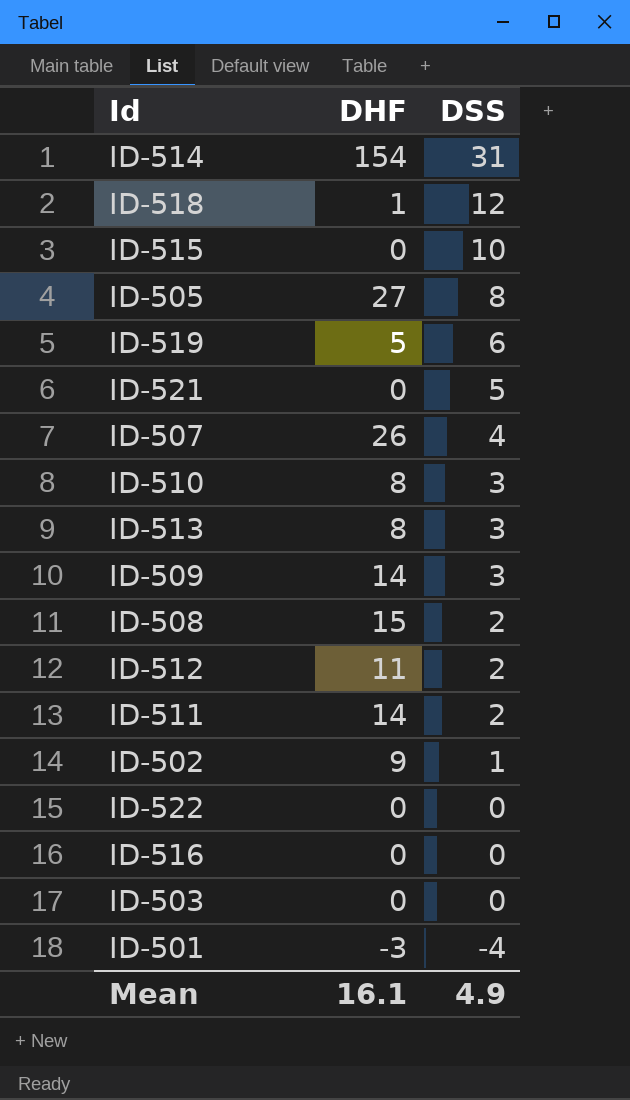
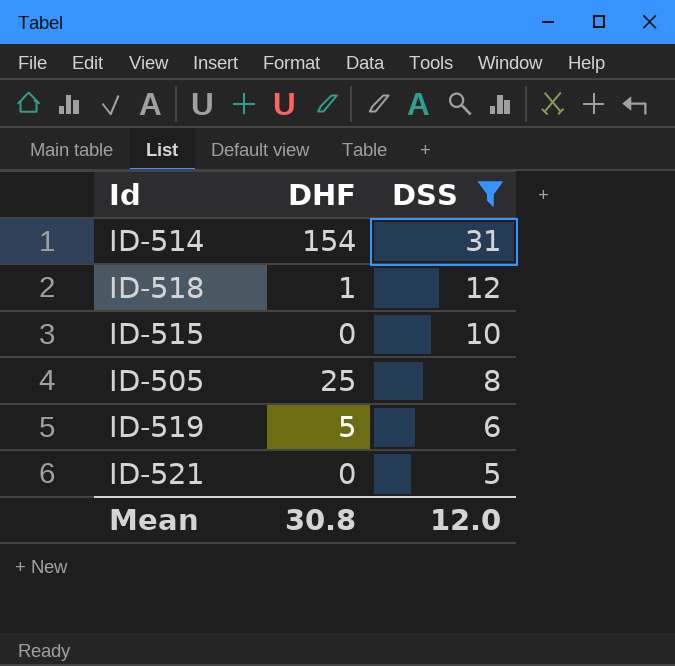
filter: none -> DSS >= 5
ID-505 | DHF: 27 -> 25
Mean | DHF: 16.1 -> 30.8
Mean | DSS: 4.9 -> 12.0

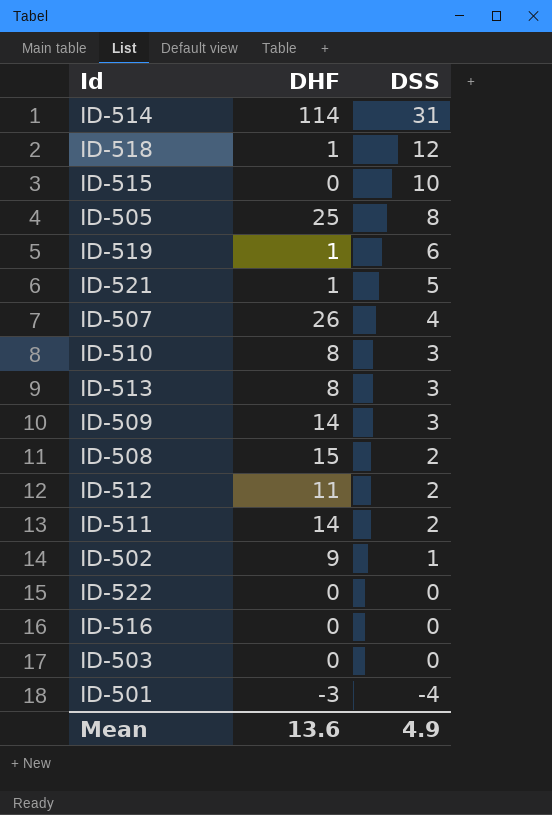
filter: DSS >= 5 -> none
ID-514 | DHF: 154 -> 114
ID-519 | DHF: 5 -> 1
ID-521 | DHF: 0 -> 1
Mean | DHF: 30.8 -> 13.6
Mean | DSS: 12.0 -> 4.9

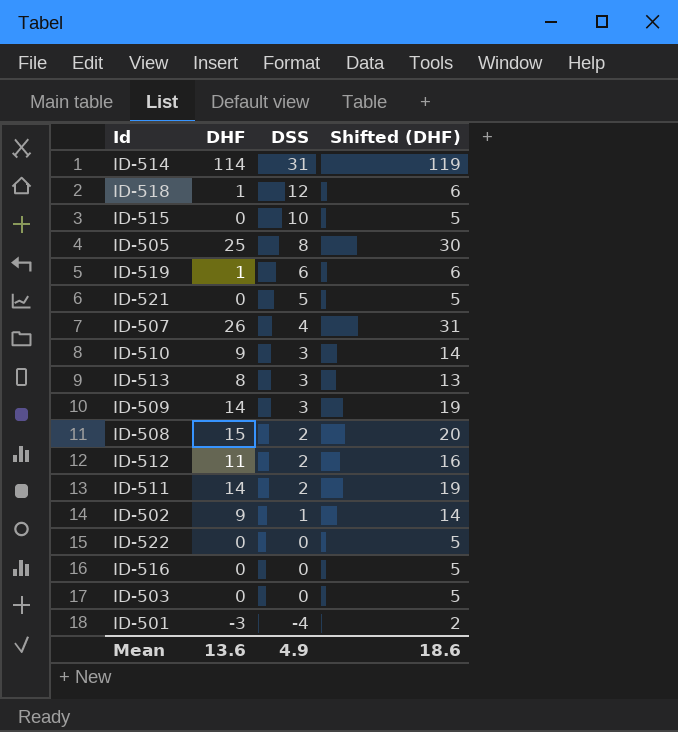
column Shifted (DHF) | formula: none -> [DHF] + 5
ID-521 | DHF: 1 -> 0
ID-510 | DHF: 8 -> 9

